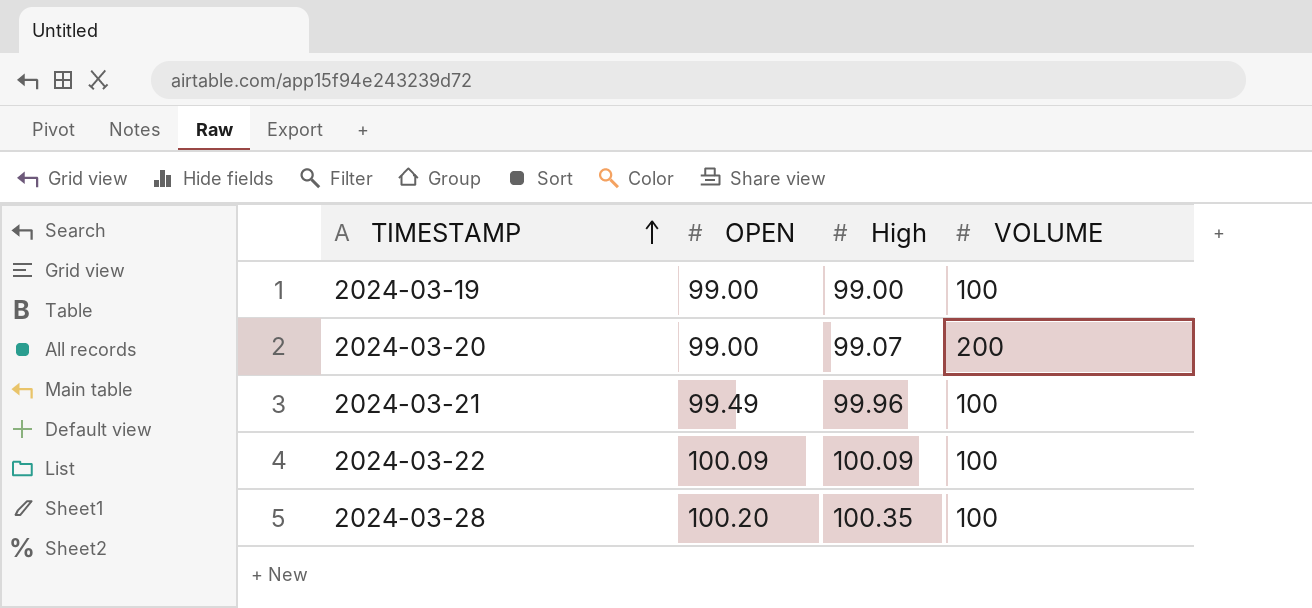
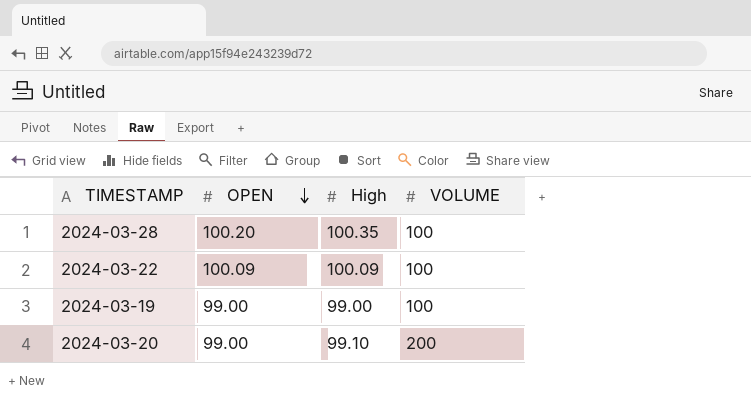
row order: TIMESTAMP ascending -> OPEN descending
row 2024-03-21: 99.49 | 99.96 | 100 -> none
2024-03-20 | High: 99.07 -> 99.10

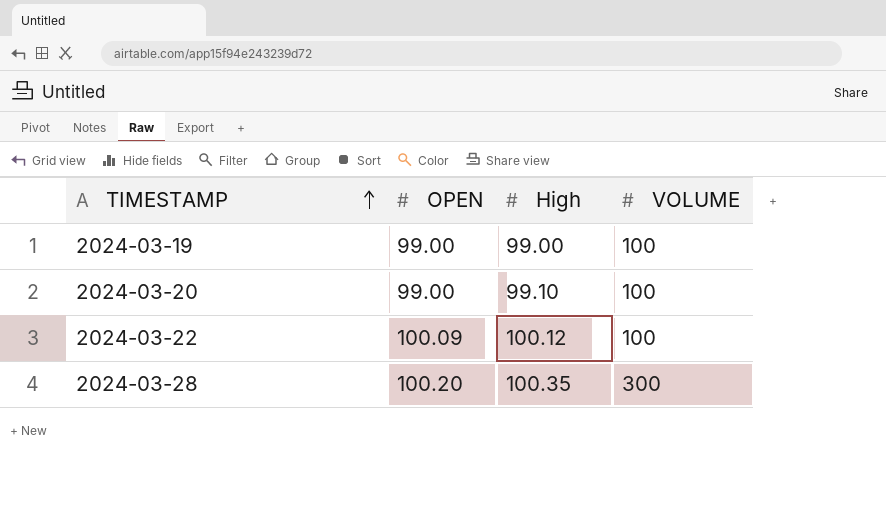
row order: OPEN descending -> TIMESTAMP ascending
2024-03-20 | VOLUME: 200 -> 100
2024-03-22 | High: 100.09 -> 100.12
2024-03-28 | VOLUME: 100 -> 300

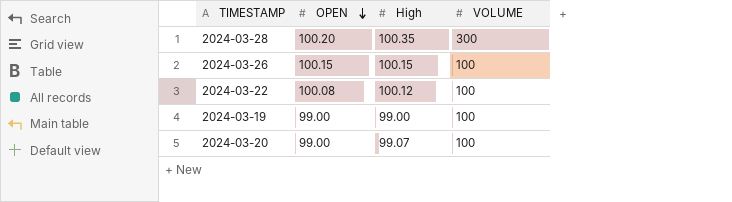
row order: TIMESTAMP ascending -> OPEN descending
row 2024-03-26: none -> 100.15 | 100.15 | 100
2024-03-22 | OPEN: 100.09 -> 100.08
2024-03-20 | High: 99.10 -> 99.07

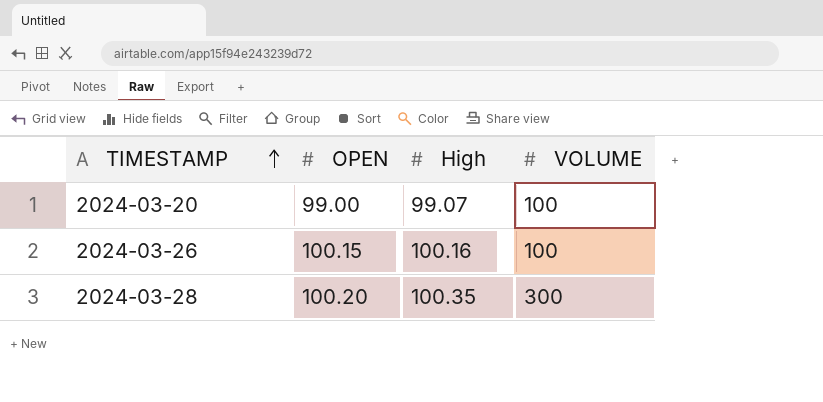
row order: OPEN descending -> TIMESTAMP ascending
row 2024-03-22: 100.08 | 100.12 | 100 -> none
row 2024-03-19: 99.00 | 99.00 | 100 -> none
2024-03-26 | High: 100.15 -> 100.16

